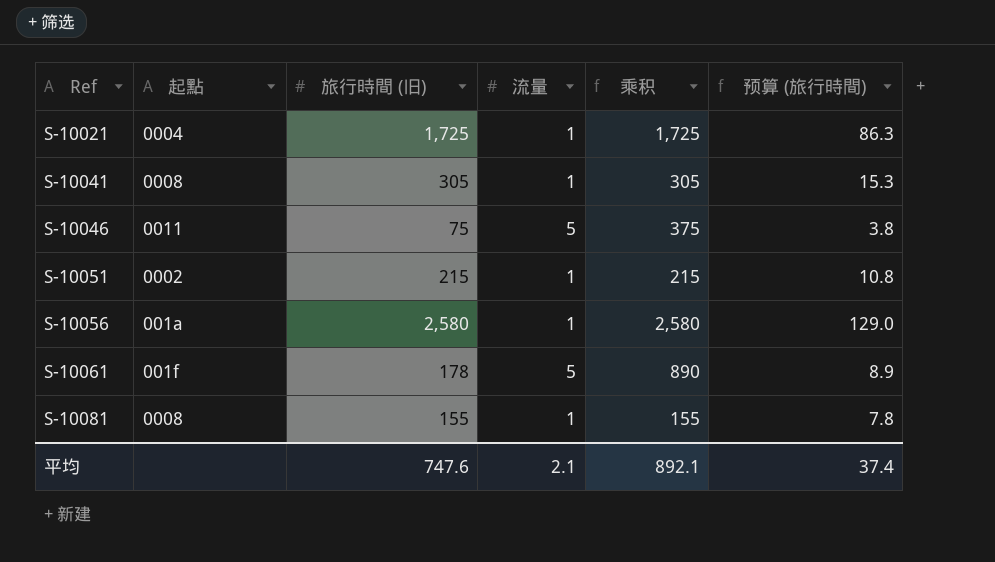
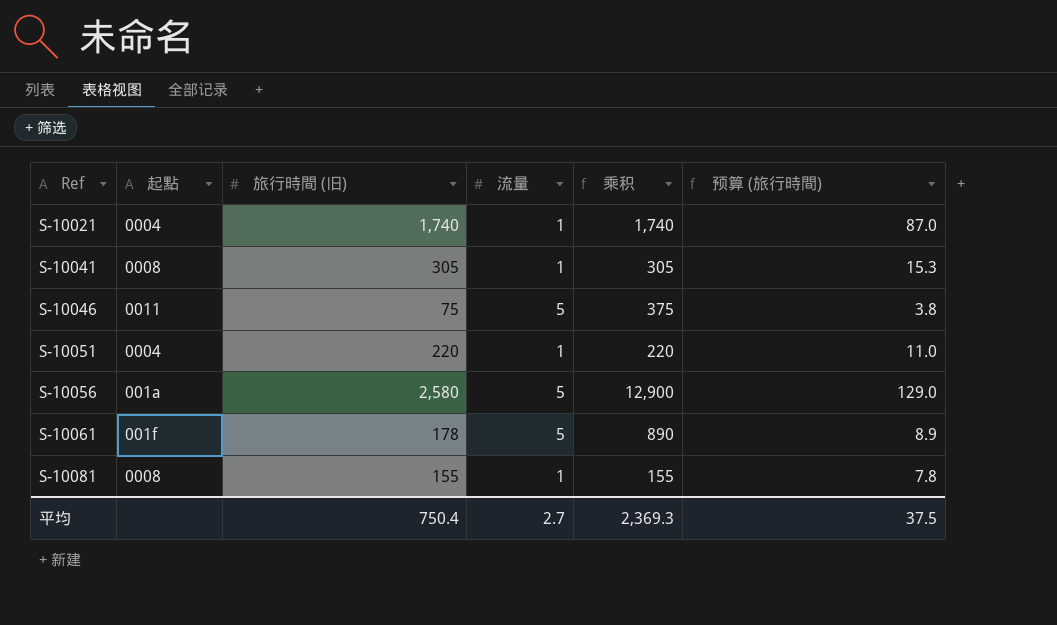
S-10021 | 旅行時間 (旧): 1,725 -> 1,740
S-10021 | 乘积: 1,725 -> 1,740
S-10021 | 预算 (旅行時間): 86.3 -> 87.0
S-10051 | 起點: 0002 -> 0004
S-10051 | 旅行時間 (旧): 215 -> 220
S-10051 | 乘积: 215 -> 220
S-10051 | 预算 (旅行時間): 10.8 -> 11.0
S-10056 | 流量: 1 -> 5
S-10056 | 乘积: 2,580 -> 12,900
平均 | 旅行時間 (旧): 747.6 -> 750.4
平均 | 流量: 2.1 -> 2.7
平均 | 乘积: 892.1 -> 2,369.3
平均 | 预算 (旅行時間): 37.4 -> 37.5

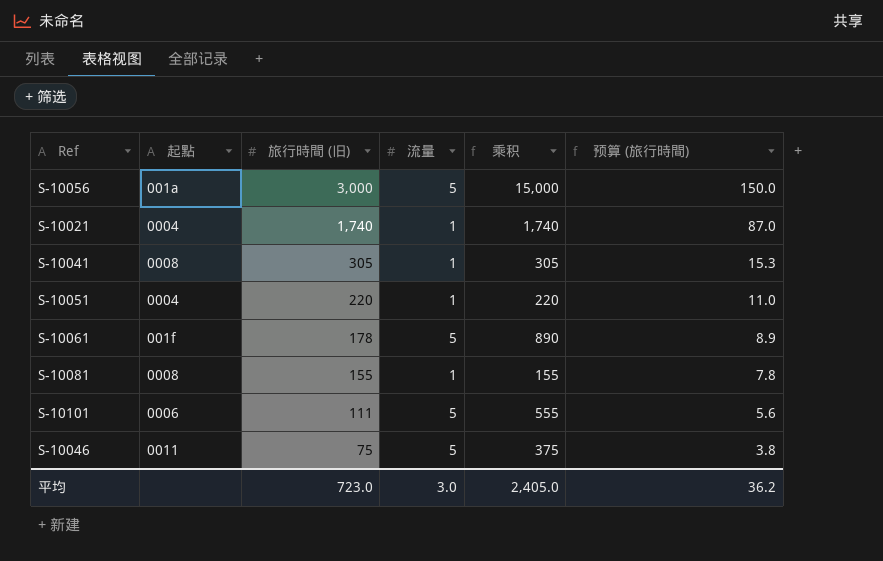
row order: Ref ascending -> 旅行時間 (旧) descending
S-10056 | 旅行時間 (旧): 2,580 -> 3,000
S-10056 | 乘积: 12,900 -> 15,000
S-10056 | 预算 (旅行時間): 129.0 -> 150.0
row S-10101: none -> 0006 | 111 | 5 | 555 | 5.6
平均 | 旅行時間 (旧): 750.4 -> 723.0
平均 | 流量: 2.7 -> 3.0
平均 | 乘积: 2,369.3 -> 2,405.0
平均 | 预算 (旅行時間): 37.5 -> 36.2

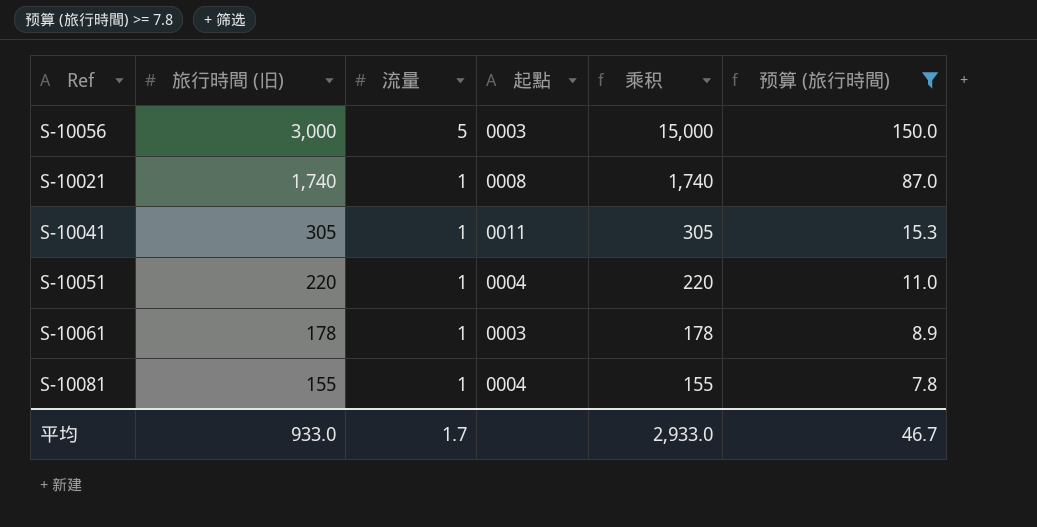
filter: none -> 预算 (旅行時間) >= 7.8
column 起點 | position: 2 -> 4
S-10056 | 起點: 001a -> 0003
S-10021 | 起點: 0004 -> 0008
S-10041 | 起點: 0008 -> 0011
S-10061 | 流量: 5 -> 1
S-10061 | 起點: 001f -> 0003
S-10061 | 乘积: 890 -> 178
S-10081 | 起點: 0008 -> 0004
平均 | 旅行時間 (旧): 723.0 -> 933.0
平均 | 流量: 3.0 -> 1.7
平均 | 乘积: 2,405.0 -> 2,933.0
平均 | 预算 (旅行時間): 36.2 -> 46.7

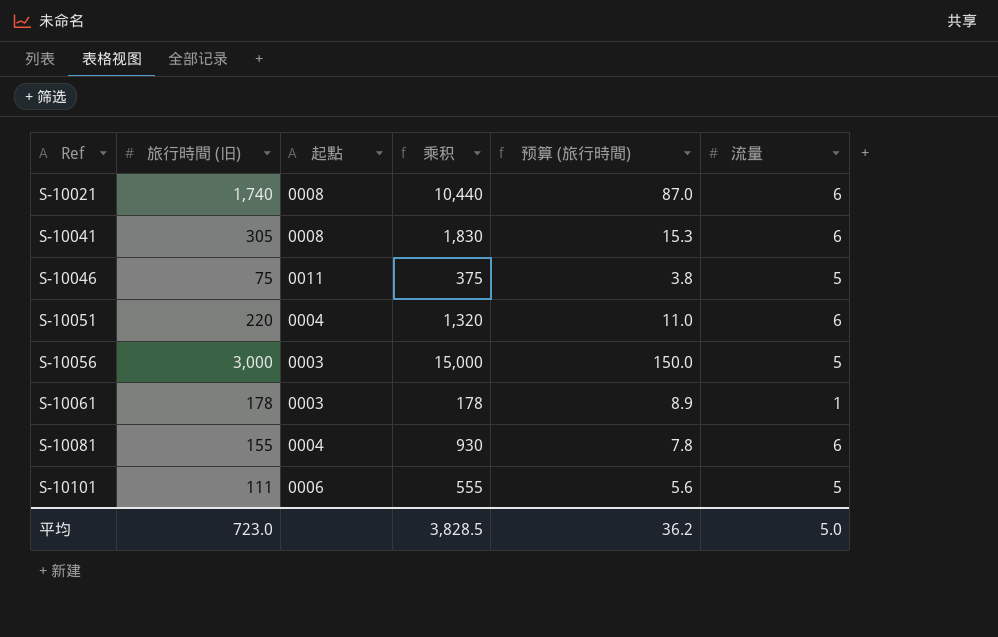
filter: 预算 (旅行時間) >= 7.8 -> none
row order: 旅行時間 (旧) descending -> Ref ascending
column 流量 | position: 3 -> 6
S-10021 | 乘积: 1,740 -> 10,440
S-10021 | 流量: 1 -> 6
S-10041 | 起點: 0011 -> 0008
S-10041 | 乘积: 305 -> 1,830
S-10041 | 流量: 1 -> 6
S-10051 | 乘积: 220 -> 1,320
S-10051 | 流量: 1 -> 6
S-10081 | 乘积: 155 -> 930
S-10081 | 流量: 1 -> 6
平均 | 旅行時間 (旧): 933.0 -> 723.0
平均 | 乘积: 2,933.0 -> 3,828.5
平均 | 预算 (旅行時間): 46.7 -> 36.2
平均 | 流量: 1.7 -> 5.0

